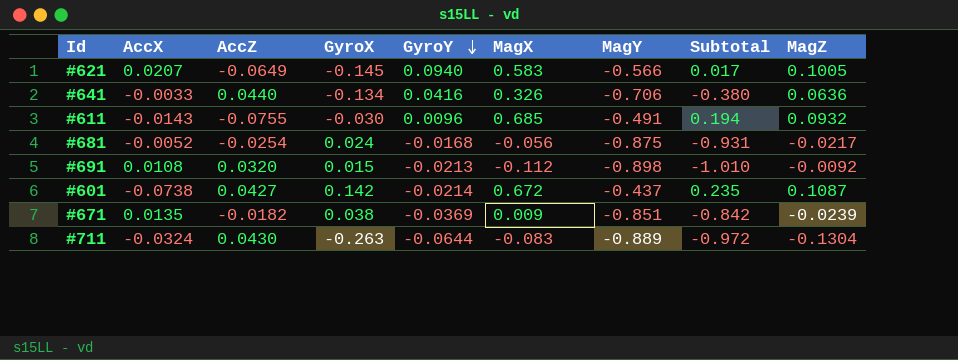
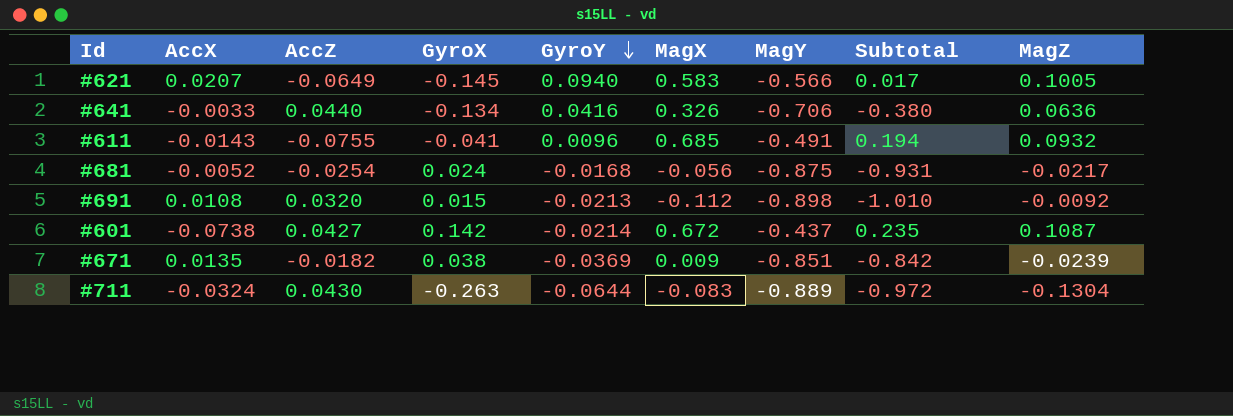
#611 | GyroX: -0.030 -> -0.041

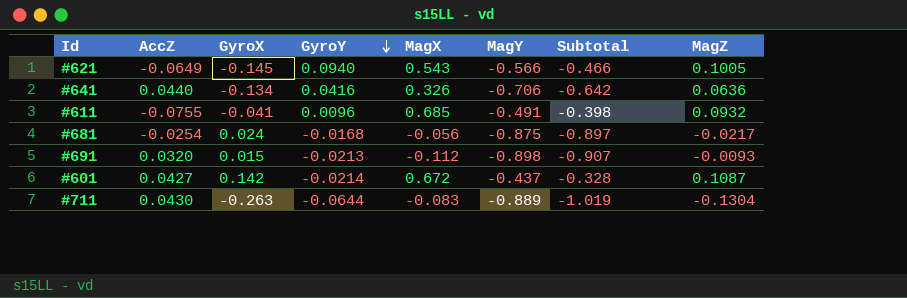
column AccX | position: 2 -> none
column Subtotal | formula: [MagX] + [MagY] -> [MagY] + [MagZ]
row #671: 0.0135 | -0.0182 | 0.038 | -0.0369 | 0.009 | -0.851 | -0.842 | -0.0239 -> none
#621 | MagX: 0.583 -> 0.543
#691 | MagZ: -0.0092 -> -0.0093

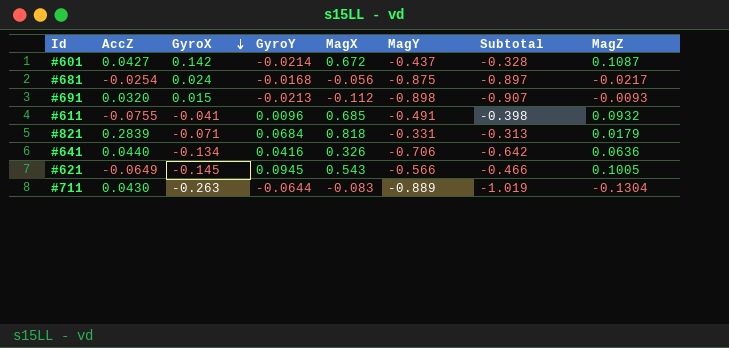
row order: GyroY descending -> GyroX descending
row #821: none -> 0.2839 | -0.071 | 0.0684 | 0.818 | -0.331 | -0.313 | 0.0179
#621 | GyroY: 0.0940 -> 0.0945

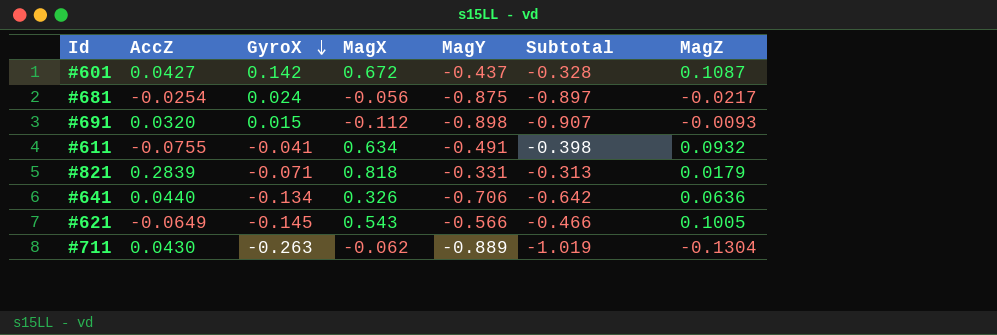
column GyroY | position: 4 -> none
#611 | MagX: 0.685 -> 0.634
#711 | MagX: -0.083 -> -0.062

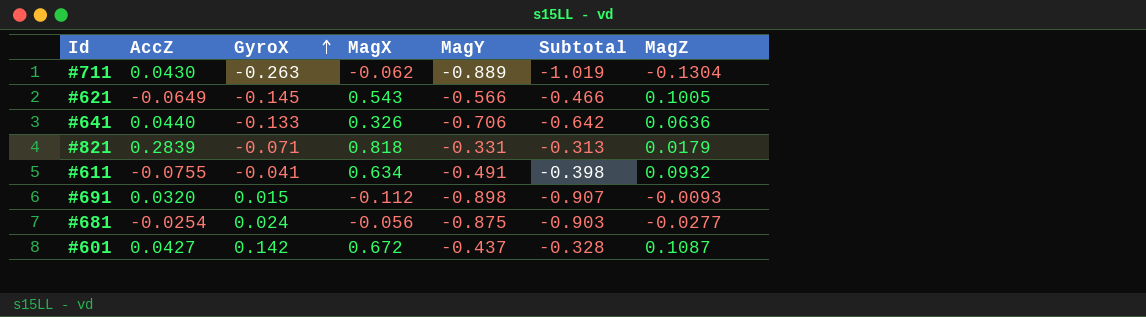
row order: GyroX descending -> GyroX ascending
#641 | GyroX: -0.134 -> -0.133
#681 | Subtotal: -0.897 -> -0.903
#681 | MagZ: -0.0217 -> -0.0277

